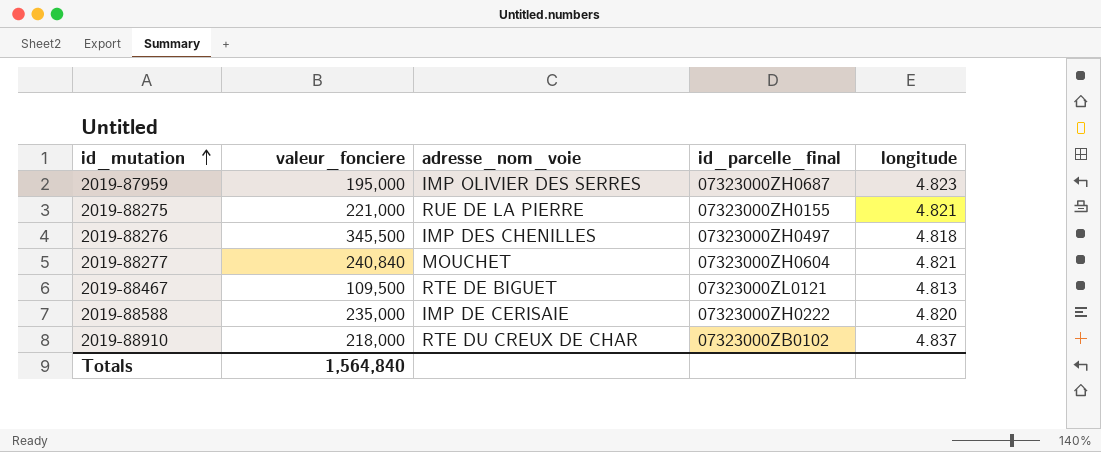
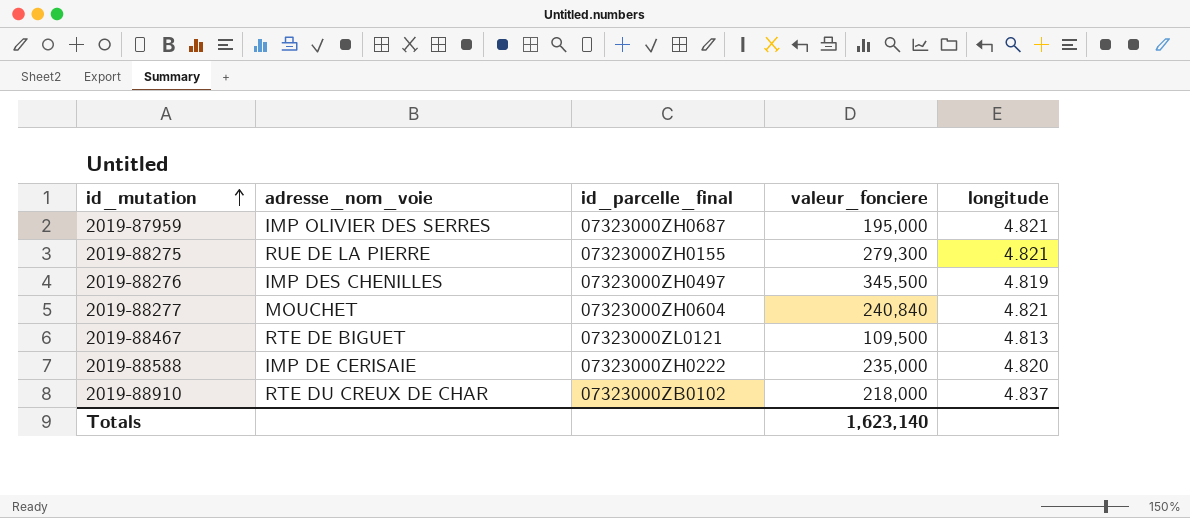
column valeur_fonciere | position: 2 -> 4
2019-87959 | longitude: 4.823 -> 4.821
2019-88275 | valeur_fonciere: 221,000 -> 279,300
2019-88276 | longitude: 4.818 -> 4.819
Totals | valeur_fonciere: 1,564,840 -> 1,623,140

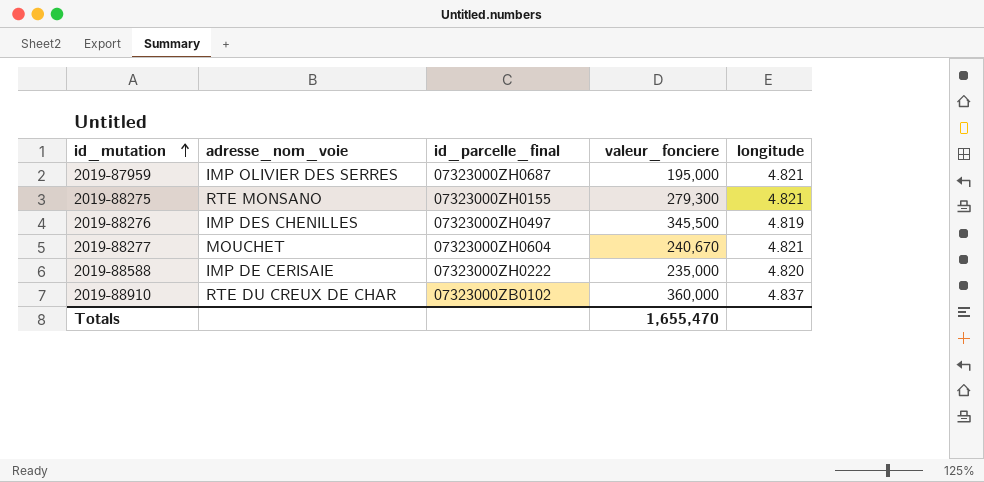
row 2019-88467: RTE DE BIGUET | 07323000ZL0121 | 109,500 | 4.813 -> none
2019-88275 | adresse_nom_voie: RUE DE LA PIERRE -> RTE MONSANO
2019-88277 | valeur_fonciere: 240,840 -> 240,670
2019-88910 | valeur_fonciere: 218,000 -> 360,000
Totals | valeur_fonciere: 1,623,140 -> 1,655,470

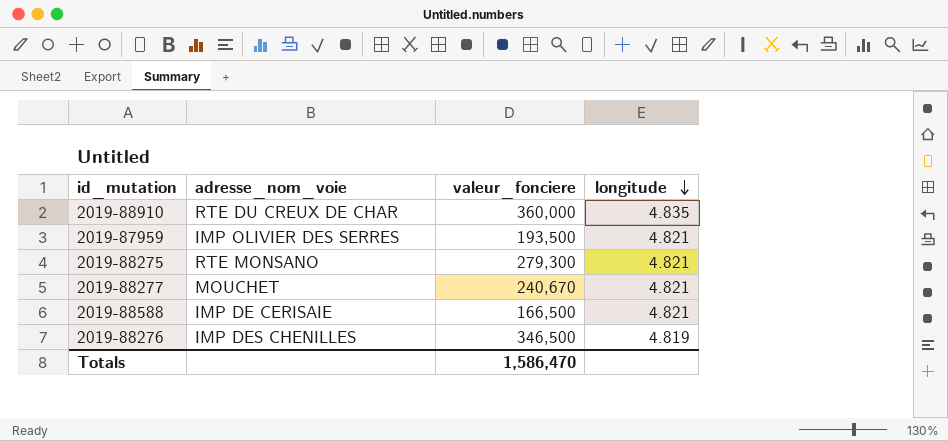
row order: id_mutation ascending -> longitude descending
column id_parcelle_final | position: 3 -> none
2019-88910 | longitude: 4.837 -> 4.835
2019-87959 | valeur_fonciere: 195,000 -> 193,500
2019-88588 | valeur_fonciere: 235,000 -> 166,500
2019-88588 | longitude: 4.820 -> 4.821
2019-88276 | valeur_fonciere: 345,500 -> 346,500
Totals | valeur_fonciere: 1,655,470 -> 1,586,470

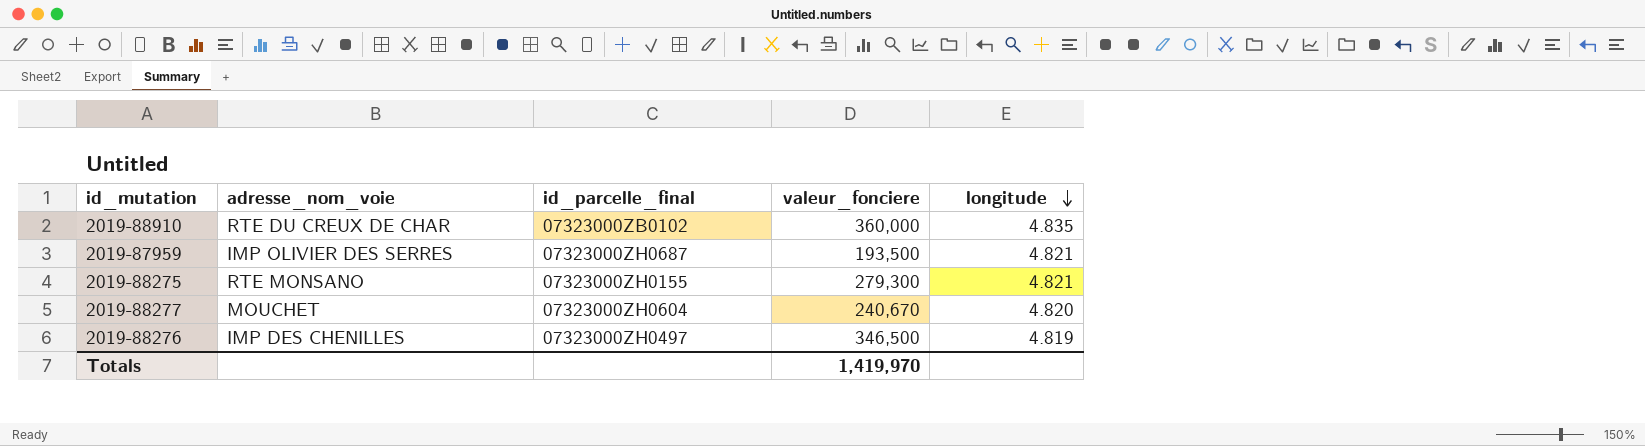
column id_parcelle_final | position: none -> 3
row 2019-88588: IMP DE CERISAIE | 166,500 | 4.821 -> none
2019-88277 | longitude: 4.821 -> 4.820
Totals | valeur_fonciere: 1,586,470 -> 1,419,970

